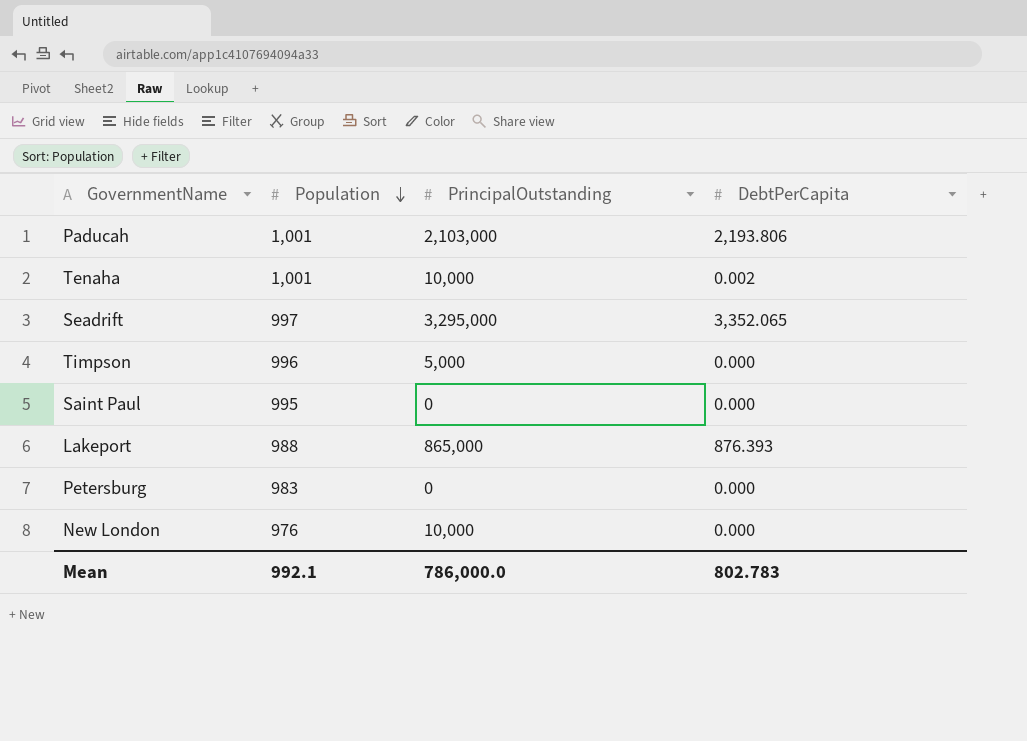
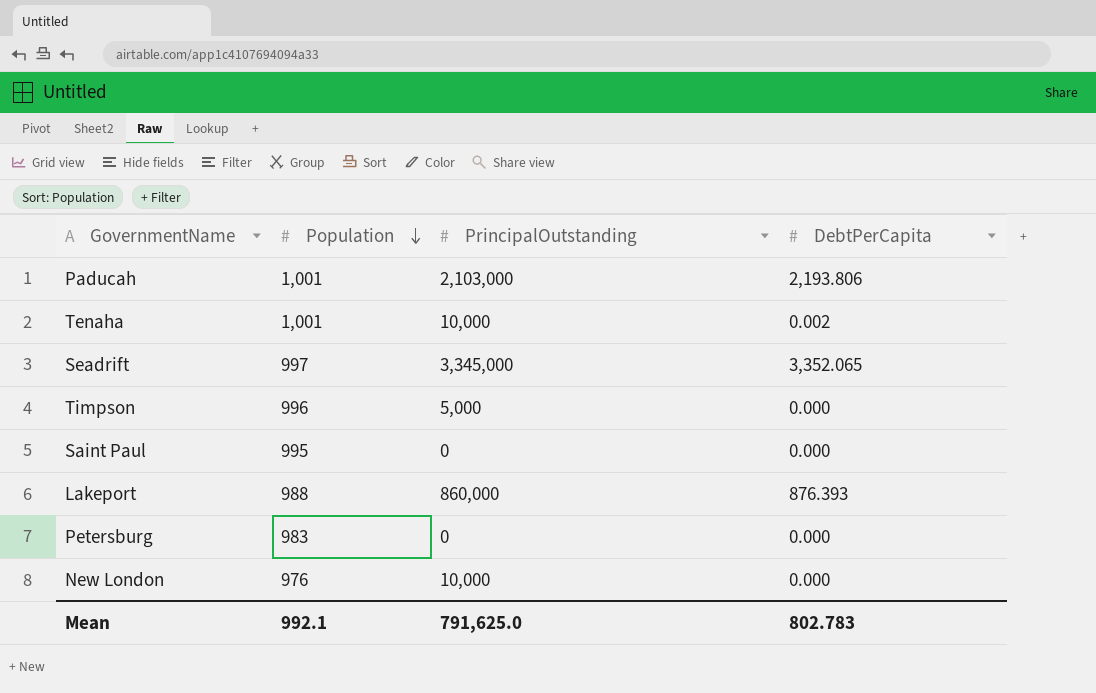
Seadrift | PrincipalOutstanding: 3,295,000 -> 3,345,000
Lakeport | PrincipalOutstanding: 865,000 -> 860,000
Mean | PrincipalOutstanding: 786,000.0 -> 791,625.0

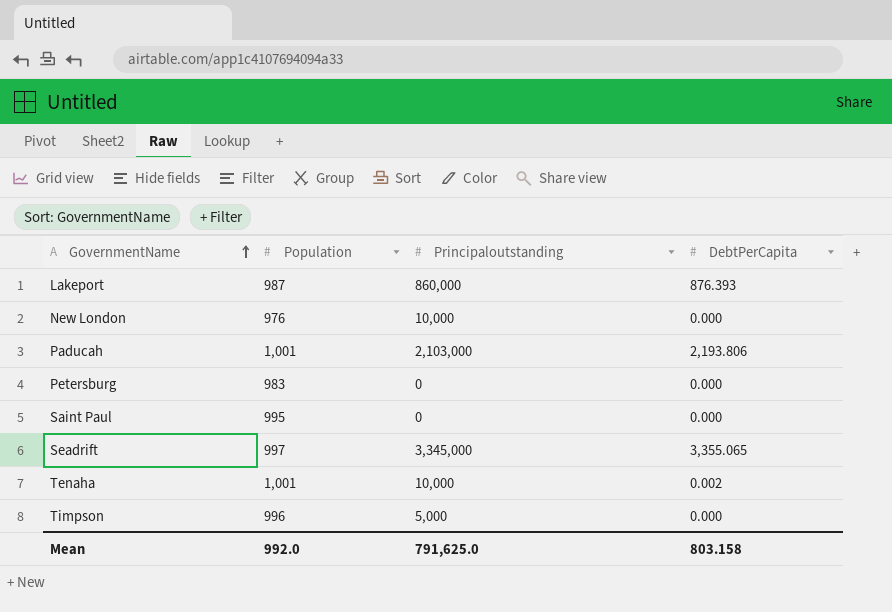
row order: Population descending -> GovernmentName ascending
column name: PrincipalOutstanding -> Principaloutstanding
Lakeport | Population: 988 -> 987
Seadrift | DebtPerCapita: 3,352.065 -> 3,355.065
Mean | Population: 992.1 -> 992.0
Mean | DebtPerCapita: 802.783 -> 803.158

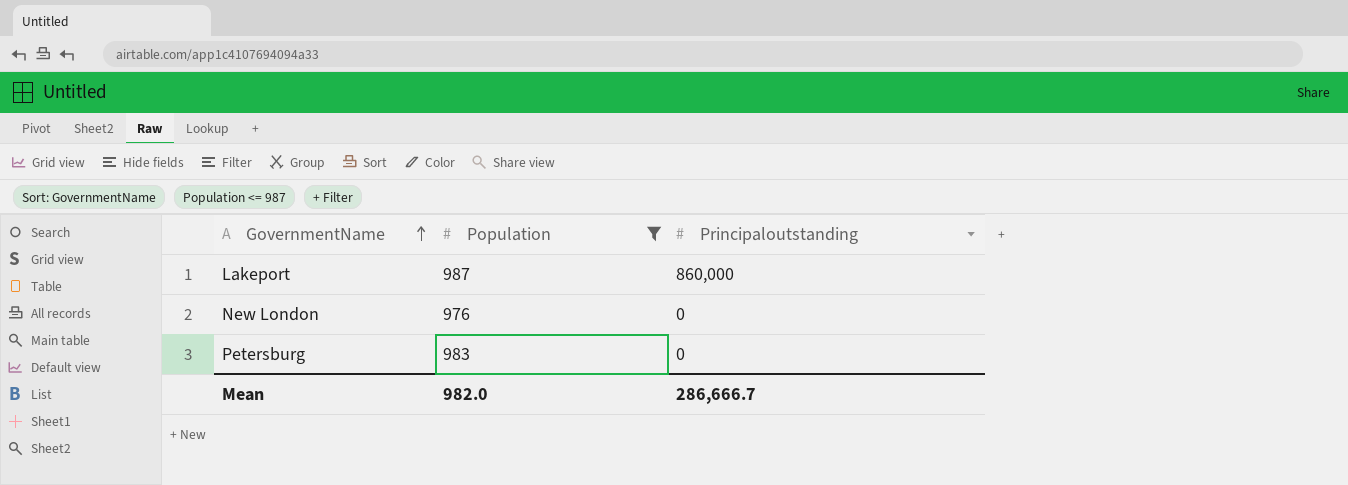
filter: none -> Population <= 987
column DebtPerCapita | position: 4 -> none
New London | Principaloutstanding: 10,000 -> 0
Mean | Population: 992.0 -> 982.0
Mean | Principaloutstanding: 791,625.0 -> 286,666.7

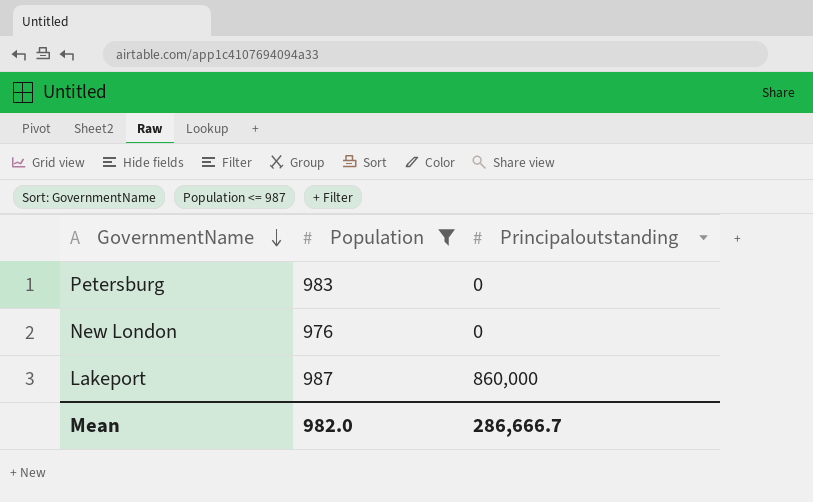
row order: GovernmentName ascending -> GovernmentName descending

